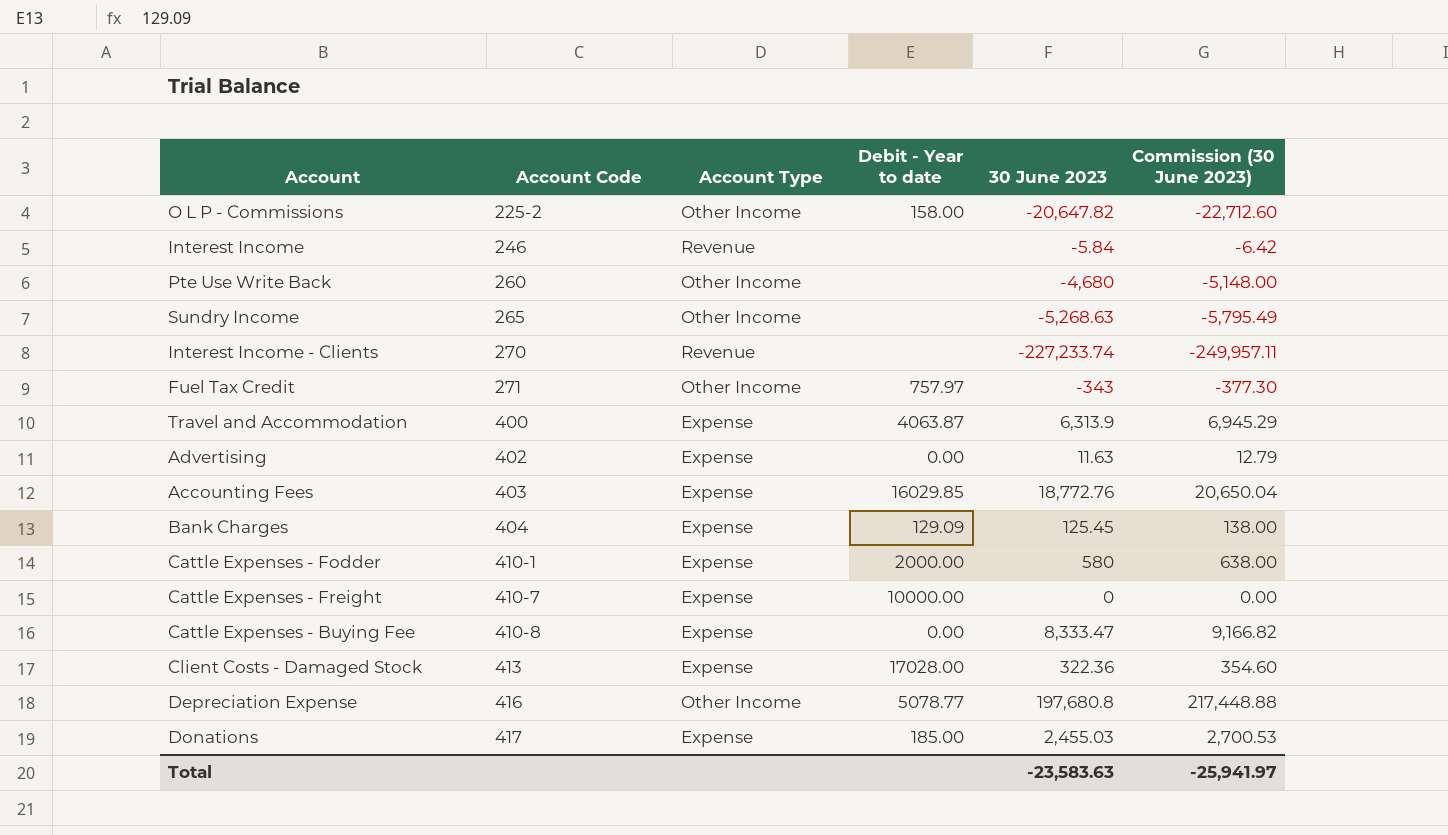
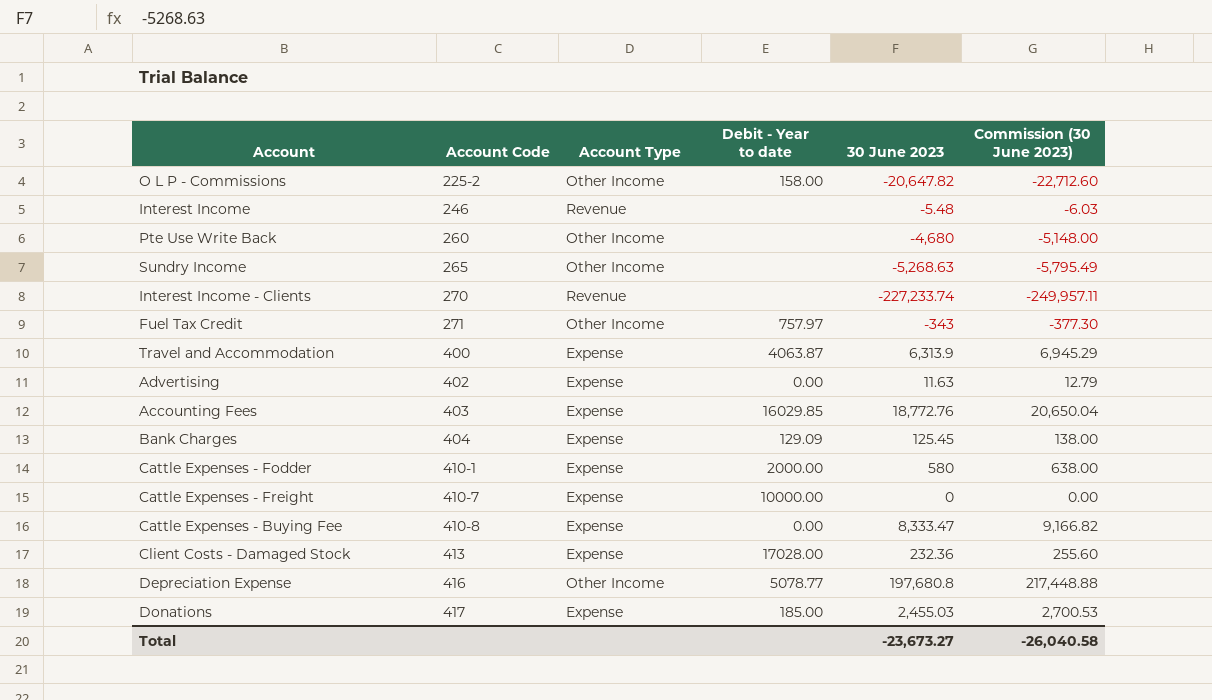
Interest Income | 30 June 2023: -5.84 -> -5.48
Interest Income | Commission (30 June 2023): -6.42 -> -6.03
Client Costs - Damaged Stock | 30 June 2023: 322.36 -> 232.36
Client Costs - Damaged Stock | Commission (30 June 2023): 354.60 -> 255.60
Total | 30 June 2023: -23,583.63 -> -23,673.27
Total | Commission (30 June 2023): -25,941.97 -> -26,040.58

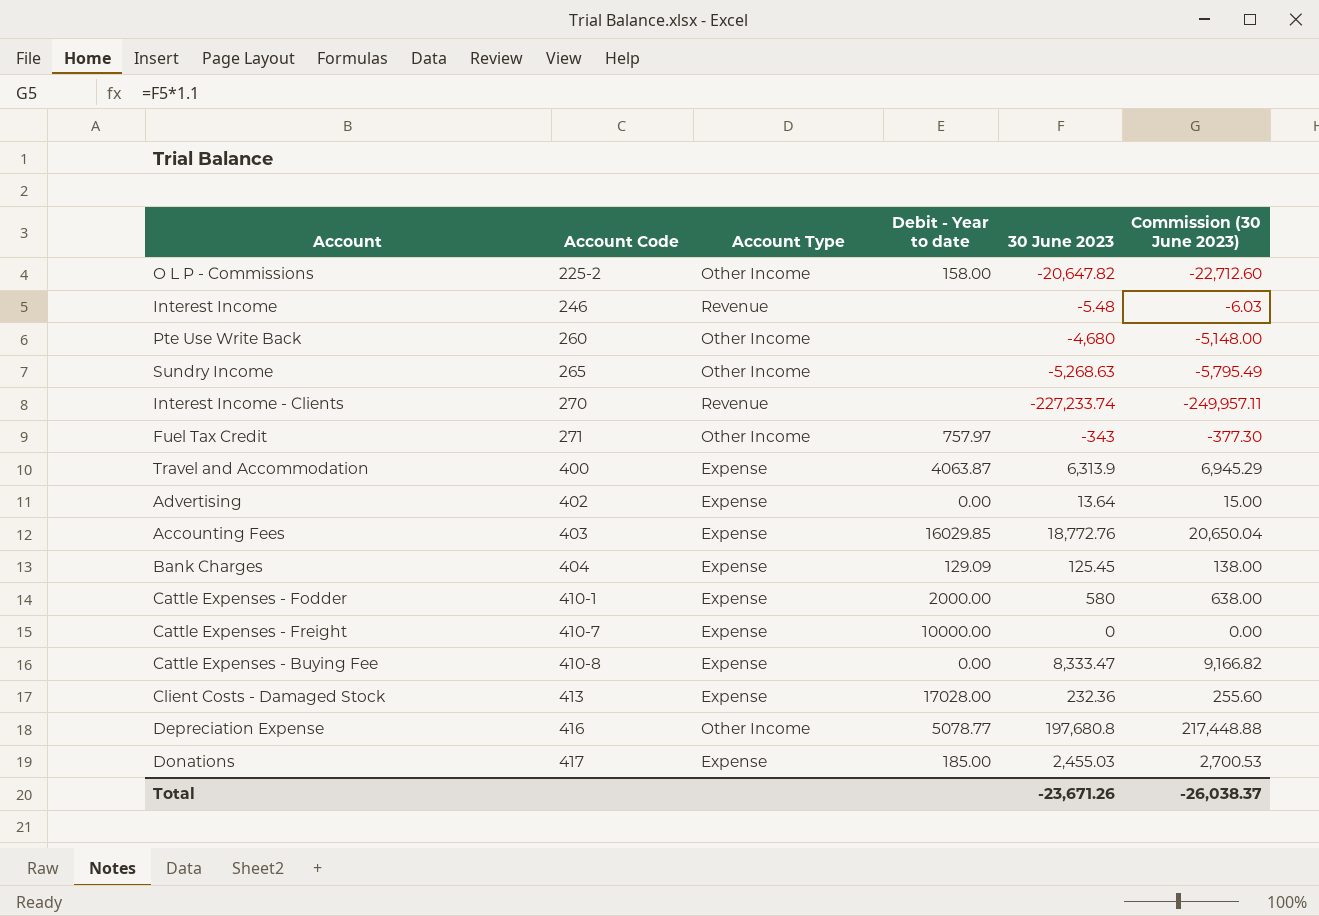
Advertising | 30 June 2023: 11.63 -> 13.64
Advertising | Commission (30 June 2023): 12.79 -> 15.00
Total | 30 June 2023: -23,673.27 -> -23,671.26
Total | Commission (30 June 2023): -26,040.58 -> -26,038.37

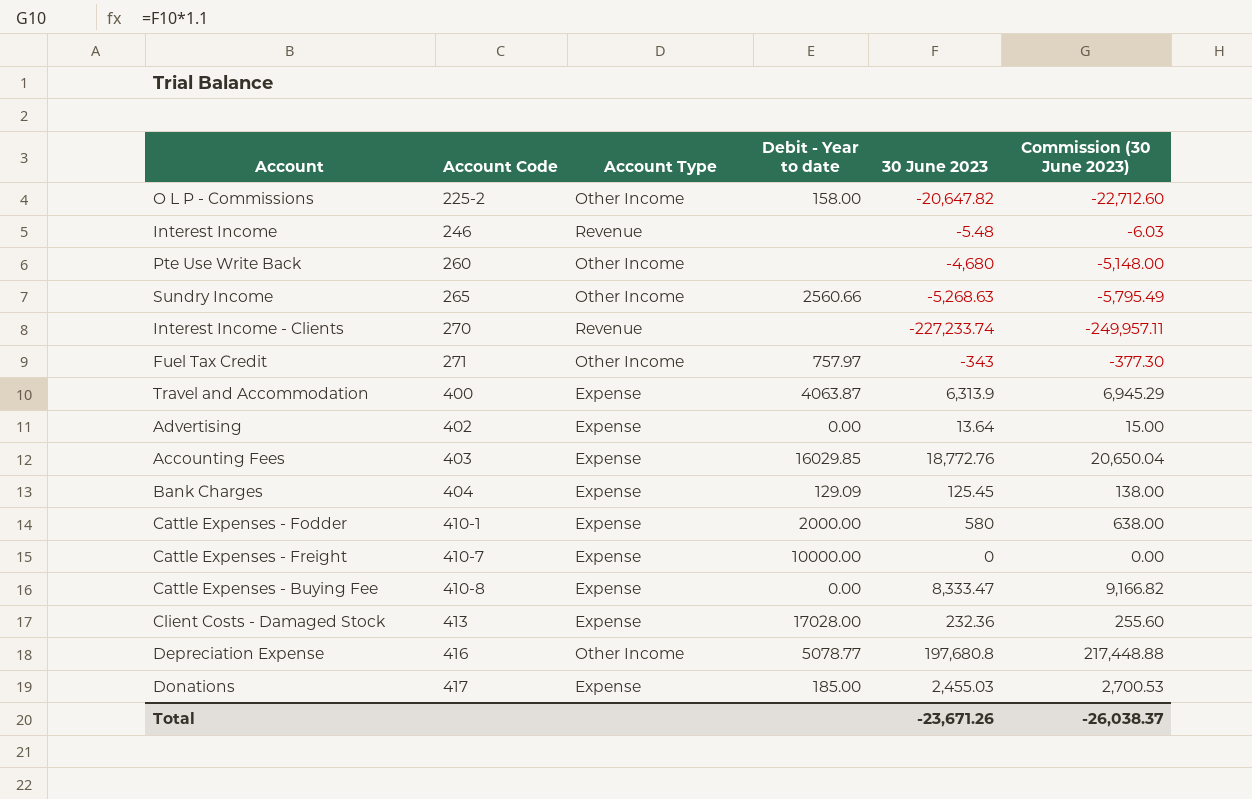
Sundry Income | Debit - Year to date: none -> 2560.66

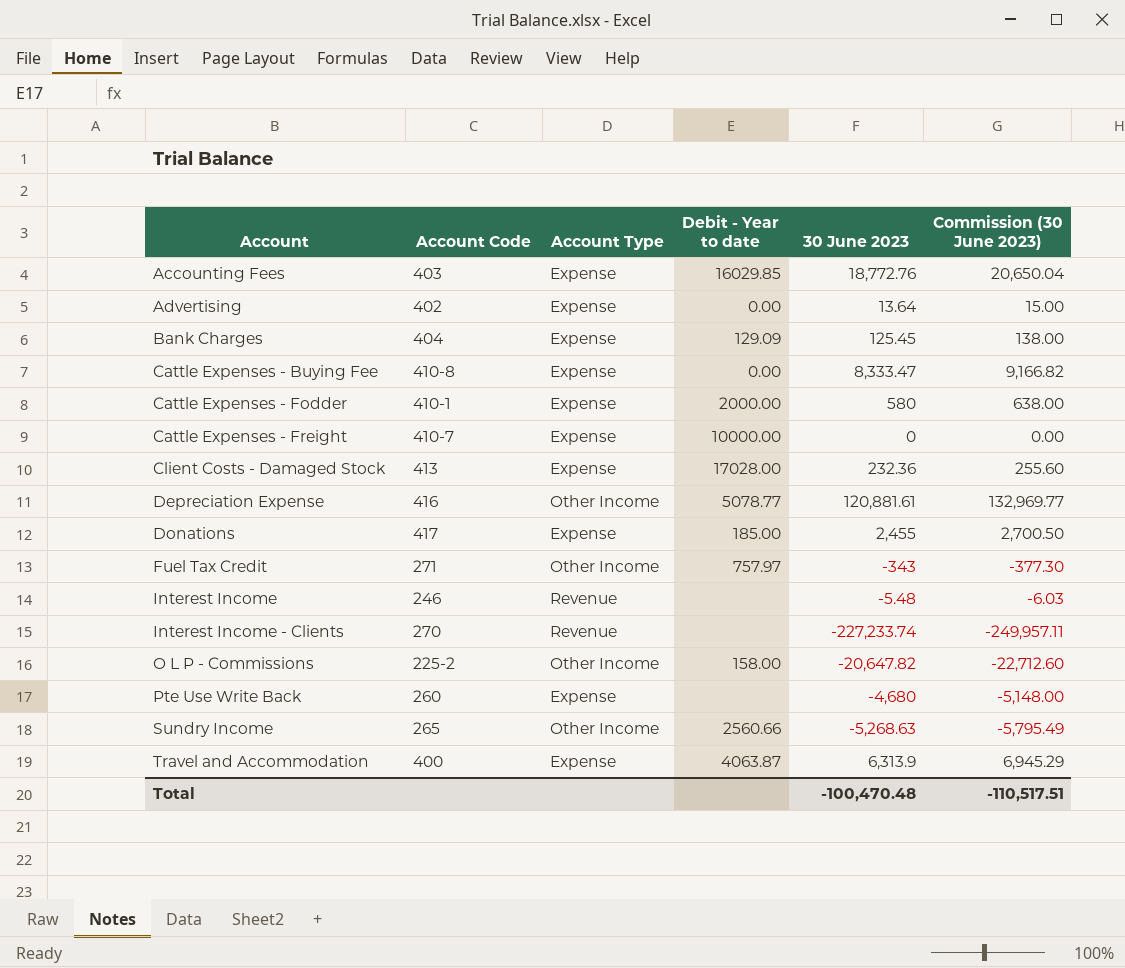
row order: Account Code ascending -> Account ascending
Depreciation Expense | 30 June 2023: 197,680.8 -> 120,881.61
Depreciation Expense | Commission (30 June 2023): 217,448.88 -> 132,969.77
Donations | 30 June 2023: 2,455.03 -> 2,455
Donations | Commission (30 June 2023): 2,700.53 -> 2,700.50
Pte Use Write Back | Account Type: Other Income -> Expense
Total | 30 June 2023: -23,671.26 -> -100,470.48
Total | Commission (30 June 2023): -26,038.37 -> -110,517.51

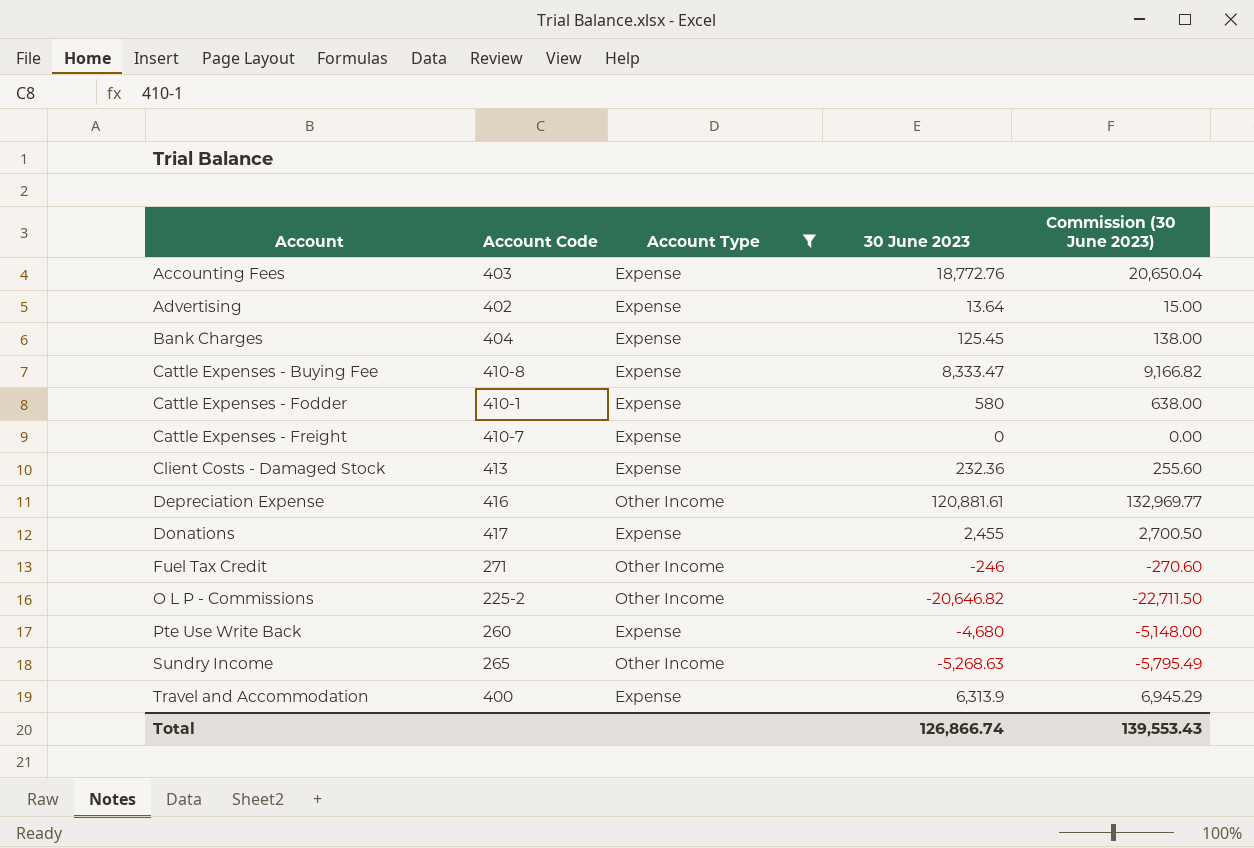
filter: none -> Account Type != Revenue
column Debit - Year to date | position: 4 -> none
Fuel Tax Credit | 30 June 2023: -343 -> -246
Fuel Tax Credit | Commission (30 June 2023): -377.30 -> -270.60
O L P - Commissions | 30 June 2023: -20,647.82 -> -20,646.82
O L P - Commissions | Commission (30 June 2023): -22,712.60 -> -22,711.50
Total | 30 June 2023: -100,470.48 -> 126,866.74
Total | Commission (30 June 2023): -110,517.51 -> 139,553.43

